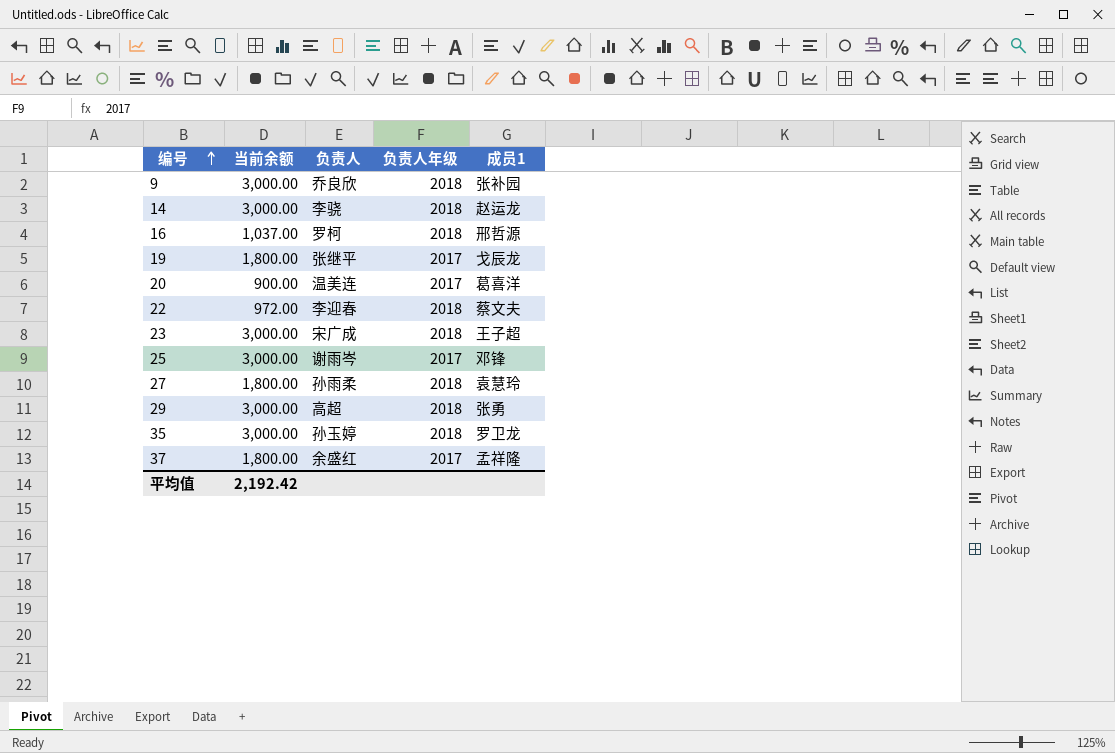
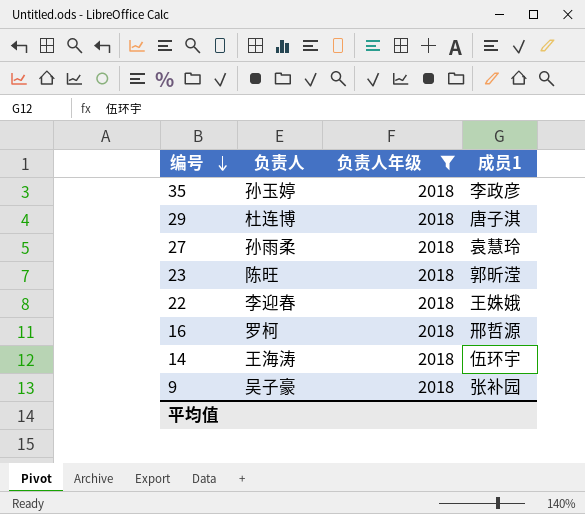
filter: none -> 负责人年级 = 2018
row order: 编号 ascending -> 编号 descending
column 当前余额 | position: 2 -> none
35 | 成员1: 罗卫龙 -> 李政彦
29 | 负责人: 高超 -> 杜连博
29 | 成员1: 张勇 -> 唐子淇
23 | 负责人: 宋广成 -> 陈旺
23 | 成员1: 王子超 -> 郭昕滢
22 | 成员1: 蔡文夫 -> 王姝娥
14 | 负责人: 李骁 -> 王海涛
14 | 成员1: 赵运龙 -> 伍环宇
9 | 负责人: 乔良欣 -> 吴子豪

